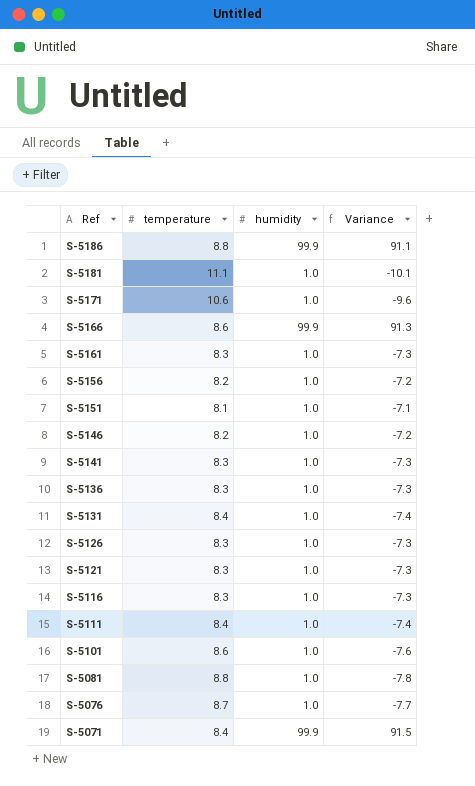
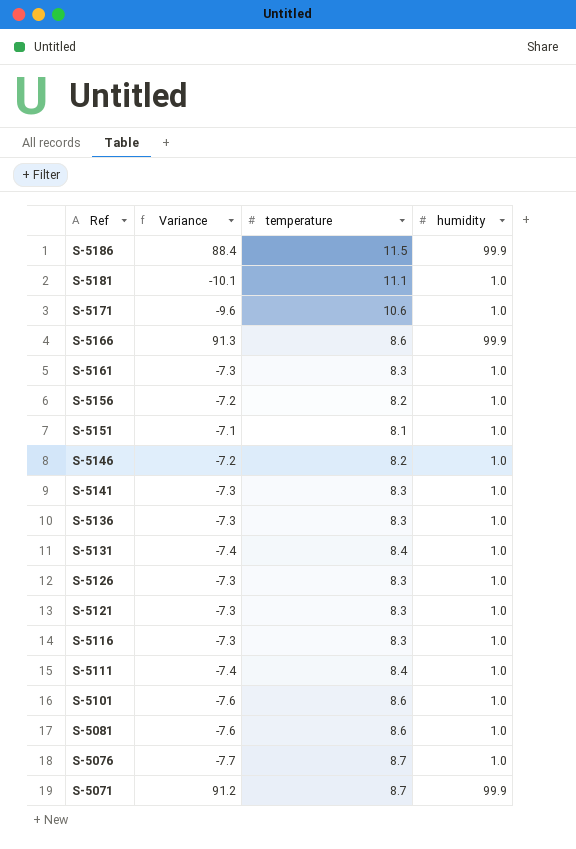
column Variance | position: 4 -> 2
S-5186 | Variance: 91.1 -> 88.4
S-5186 | temperature: 8.8 -> 11.5
S-5081 | Variance: -7.8 -> -7.6
S-5081 | temperature: 8.8 -> 8.6
S-5071 | Variance: 91.5 -> 91.2
S-5071 | temperature: 8.4 -> 8.7

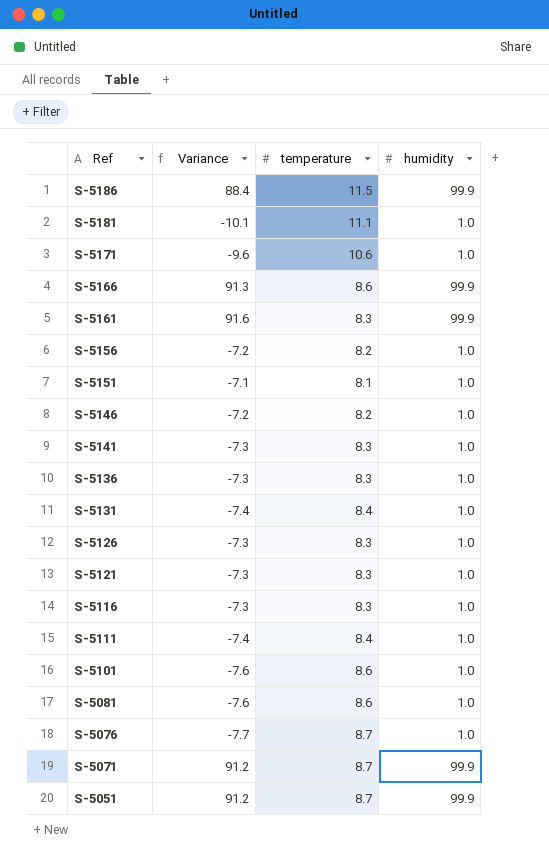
S-5161 | Variance: -7.3 -> 91.6
S-5161 | humidity: 1.0 -> 99.9
row S-5051: none -> 91.2 | 8.7 | 99.9

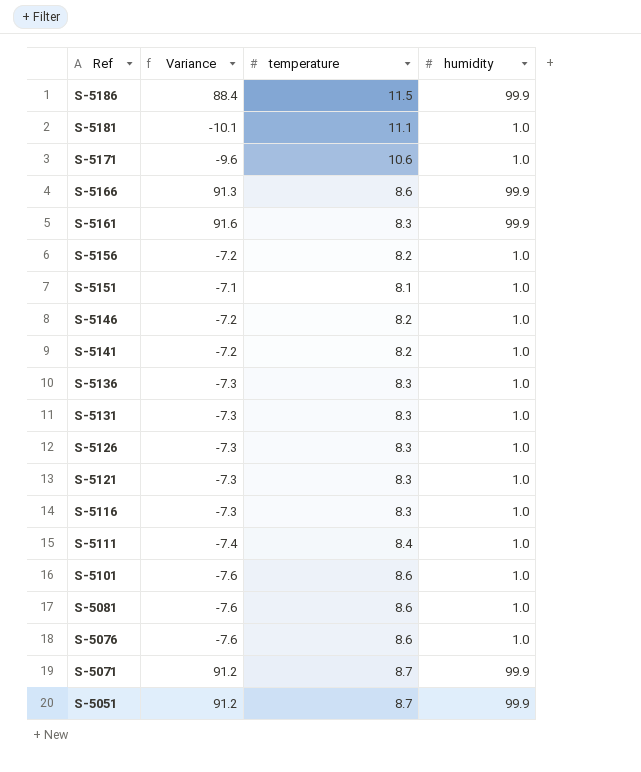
S-5141 | Variance: -7.3 -> -7.2
S-5141 | temperature: 8.3 -> 8.2
S-5131 | Variance: -7.4 -> -7.3
S-5131 | temperature: 8.4 -> 8.3
S-5076 | Variance: -7.7 -> -7.6
S-5076 | temperature: 8.7 -> 8.6

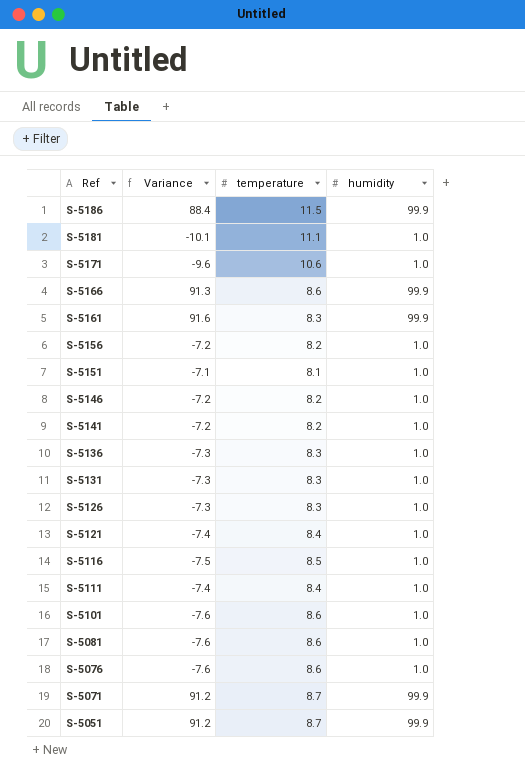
S-5121 | Variance: -7.3 -> -7.4
S-5121 | temperature: 8.3 -> 8.4
S-5116 | Variance: -7.3 -> -7.5
S-5116 | temperature: 8.3 -> 8.5

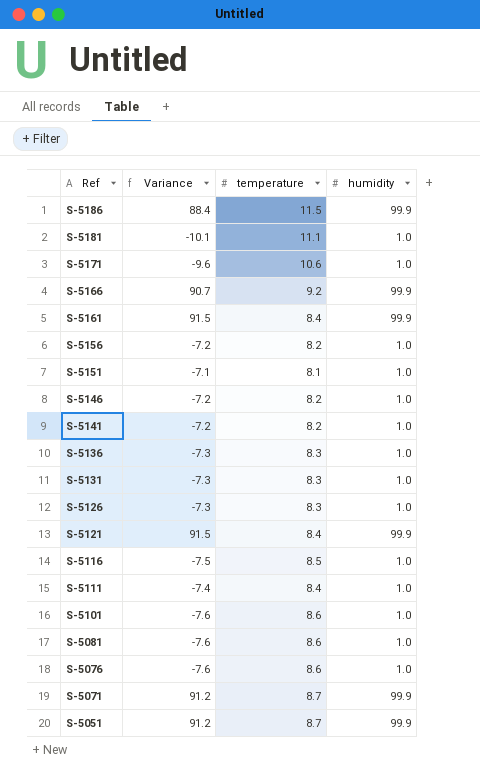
S-5166 | Variance: 91.3 -> 90.7
S-5166 | temperature: 8.6 -> 9.2
S-5161 | Variance: 91.6 -> 91.5
S-5161 | temperature: 8.3 -> 8.4
S-5121 | Variance: -7.4 -> 91.5
S-5121 | humidity: 1.0 -> 99.9

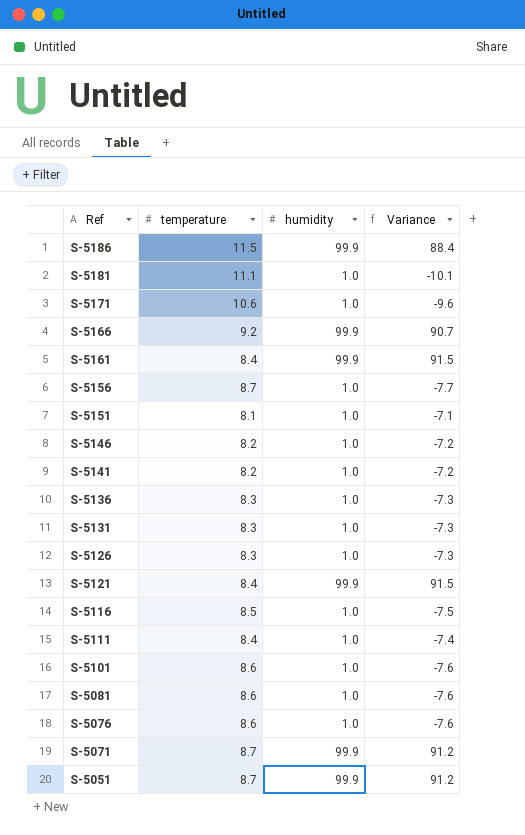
column Variance | position: 2 -> 4
S-5156 | temperature: 8.2 -> 8.7
S-5156 | Variance: -7.2 -> -7.7

